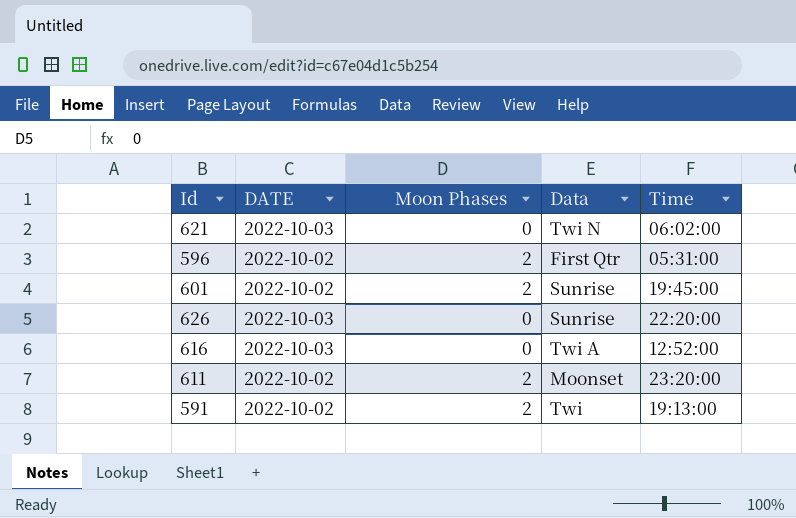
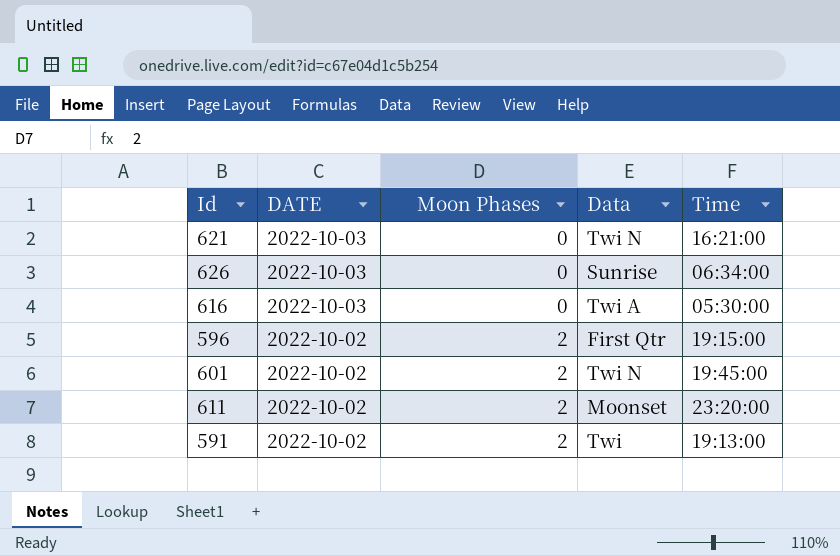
row order: none -> DATE descending
621 | Time: 06:02:00 -> 16:21:00
626 | Time: 22:20:00 -> 06:34:00
616 | Time: 12:52:00 -> 05:30:00
596 | Time: 05:31:00 -> 19:15:00
601 | Data: Sunrise -> Twi N

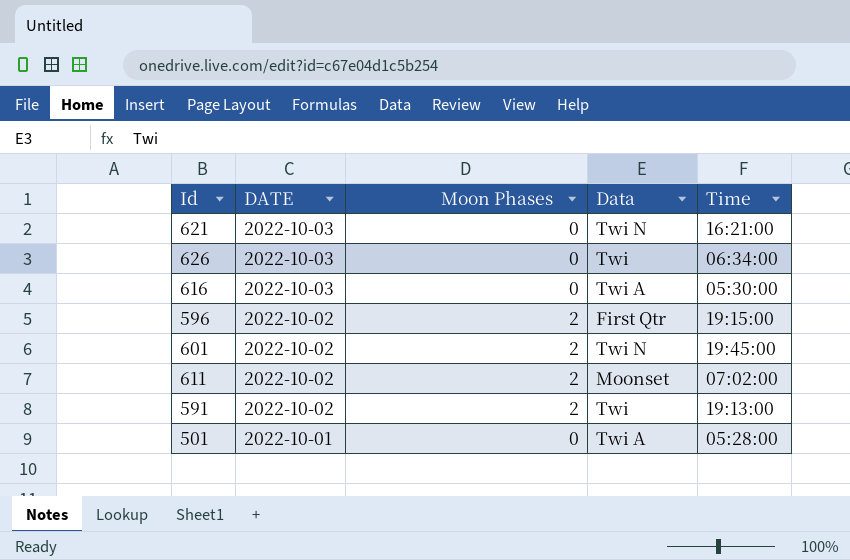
626 | Data: Sunrise -> Twi
611 | Time: 23:20:00 -> 07:02:00
row 501: none -> 2022-10-01 | 0 | Twi A | 05:28:00

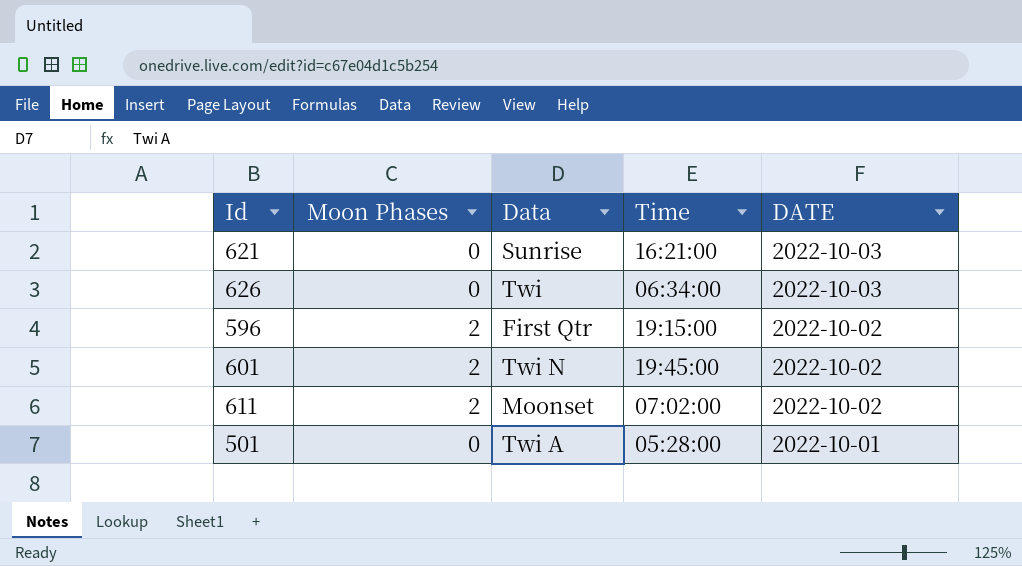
column DATE | position: 2 -> 5
row 616: 2022-10-03 | 0 | Twi A | 05:30:00 -> none
row 591: 2022-10-02 | 2 | Twi | 19:13:00 -> none
621 | Data: Twi N -> Sunrise

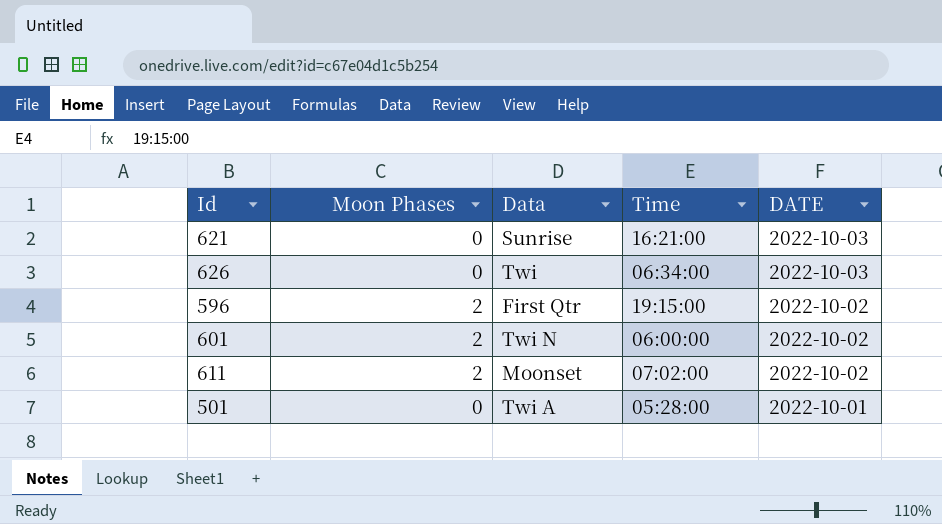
601 | Time: 19:45:00 -> 06:00:00

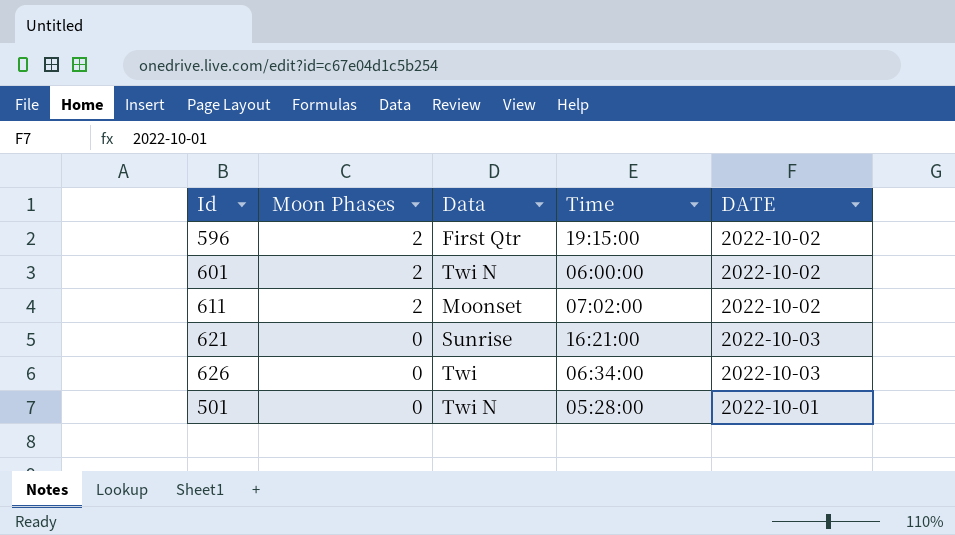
row order: DATE descending -> Moon Phases descending
501 | Data: Twi A -> Twi N

